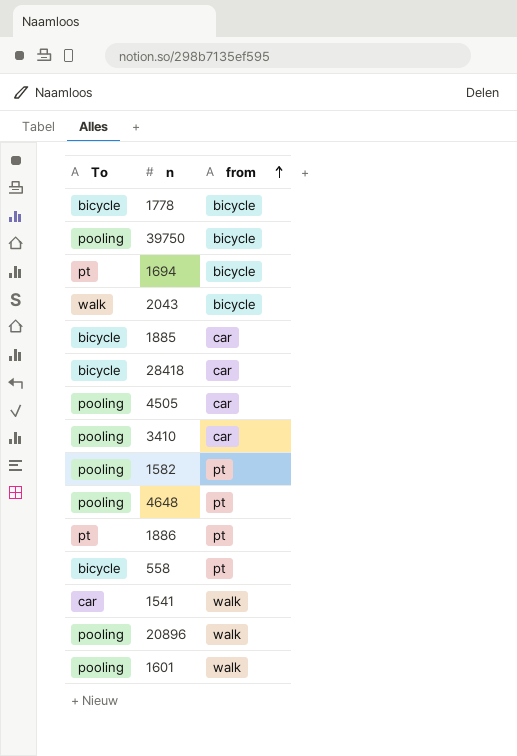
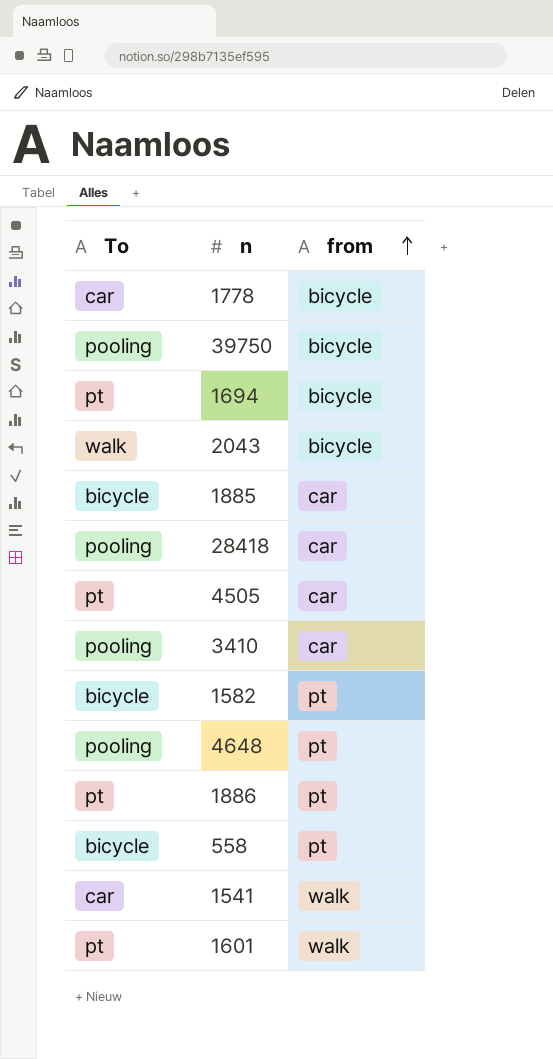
row 20896: pooling | walk -> none
1778 | To: bicycle -> car
28418 | To: bicycle -> pooling
4505 | To: pooling -> pt
1582 | To: pooling -> bicycle
1601 | To: pooling -> pt

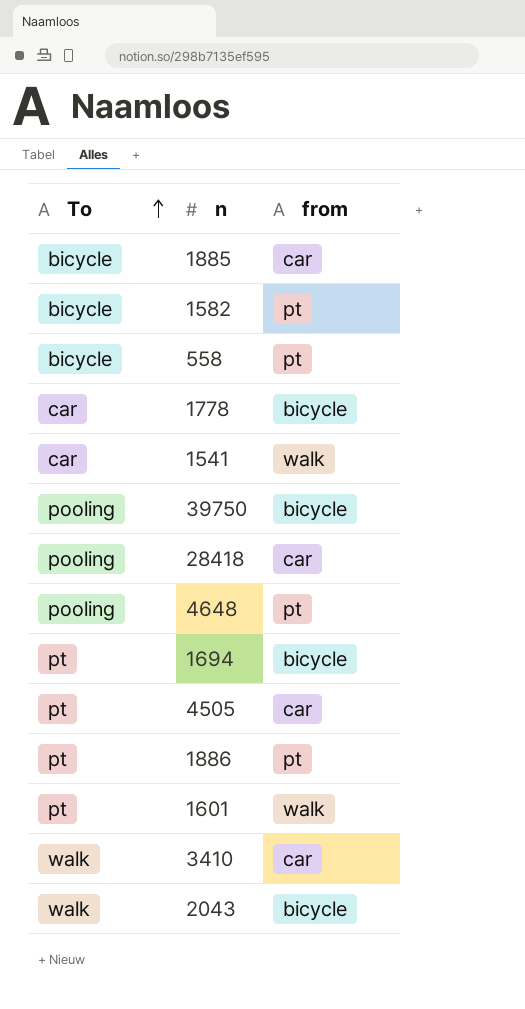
row order: from ascending -> To ascending
3410 | To: pooling -> walk

